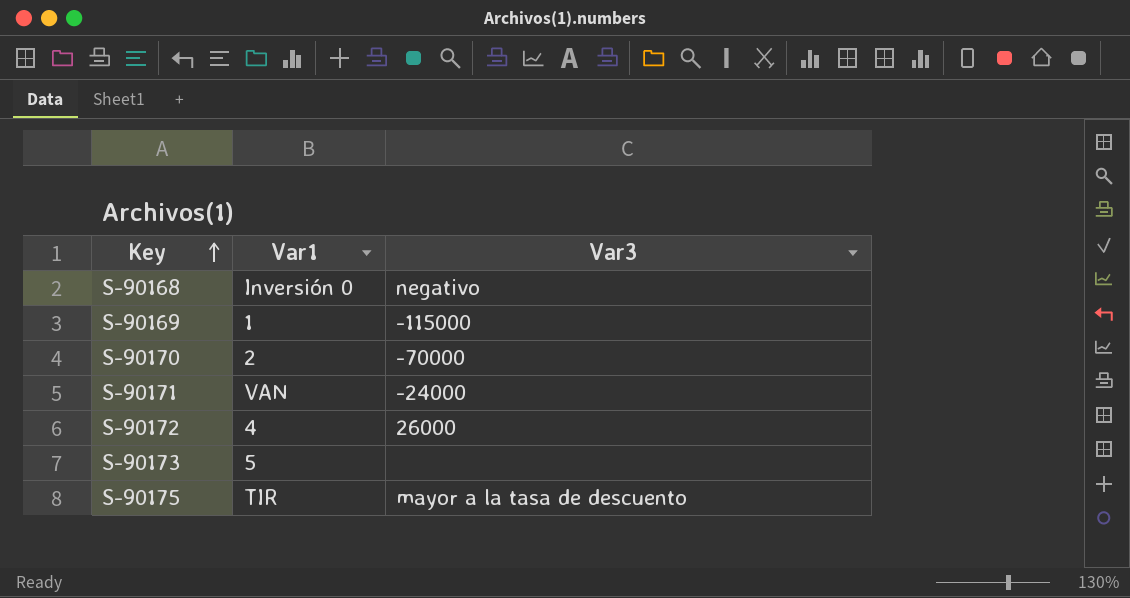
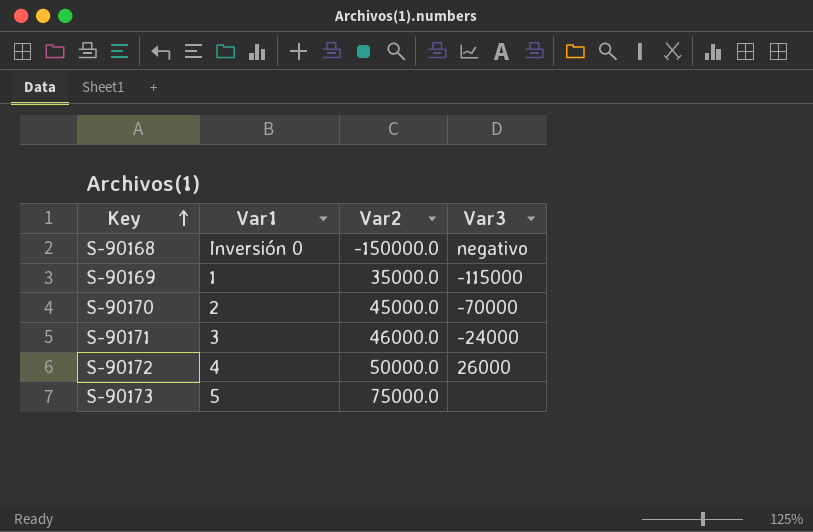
column Var2 | position: none -> 3
row S-90175: TIR | mayor a la tasa de descuento -> none
S-90171 | Var1: VAN -> 3

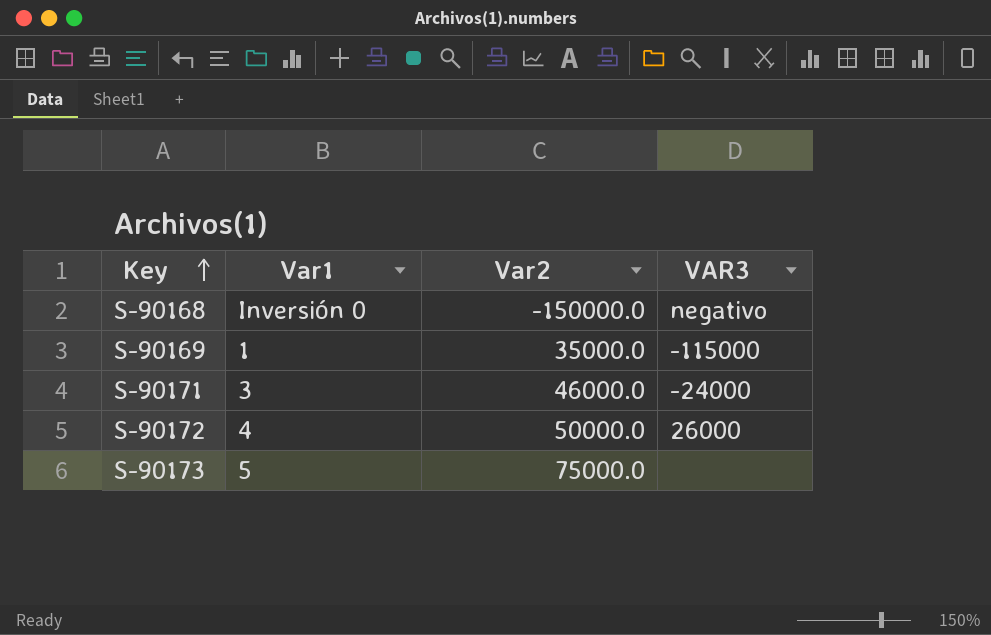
column name: Var3 -> VAR3
row S-90170: 2 | 45000.0 | -70000 -> none

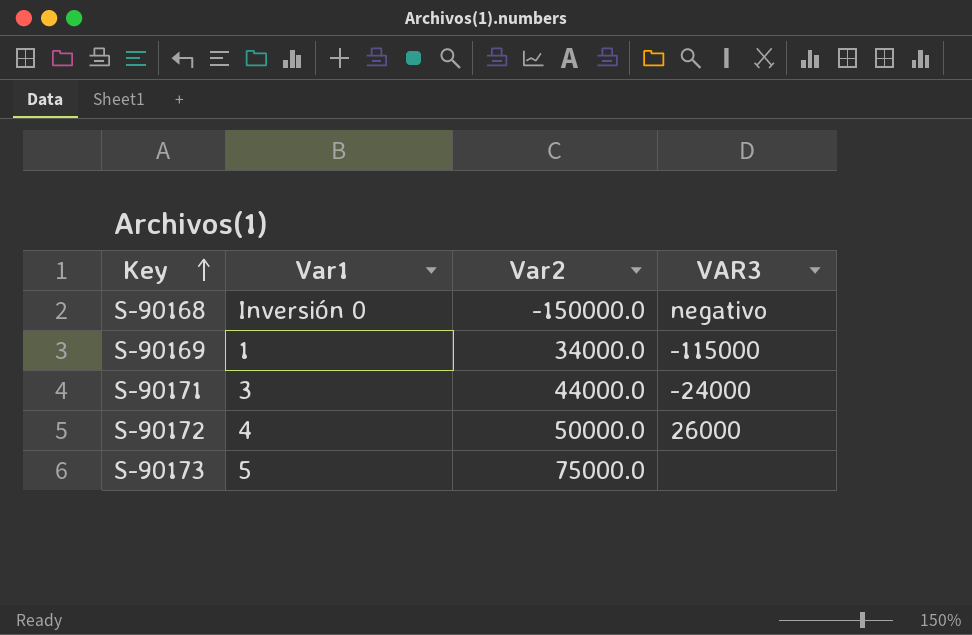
S-90169 | Var2: 35000.0 -> 34000.0
S-90171 | Var2: 46000.0 -> 44000.0

